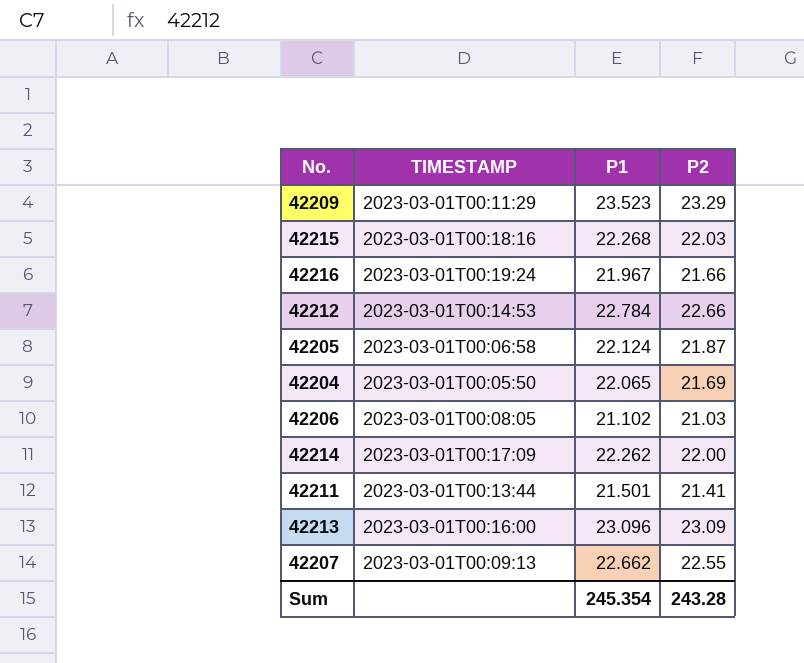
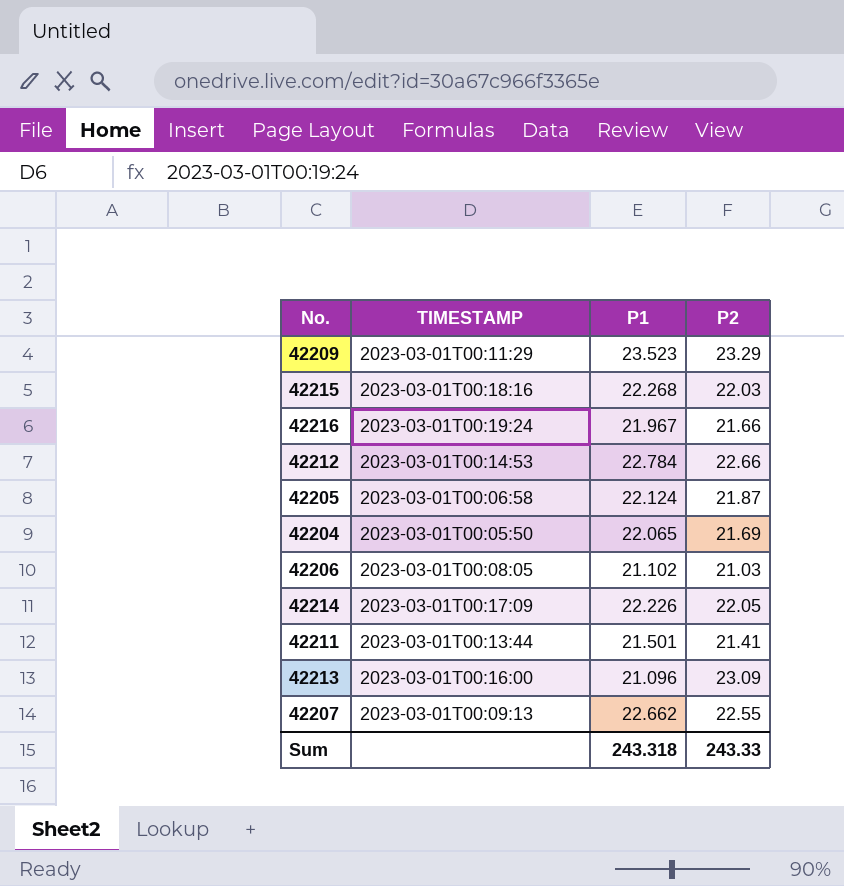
42214 | P1: 22.262 -> 22.226
42214 | P2: 22.00 -> 22.05
42213 | P1: 23.096 -> 21.096
Sum | P1: 245.354 -> 243.318
Sum | P2: 243.28 -> 243.33

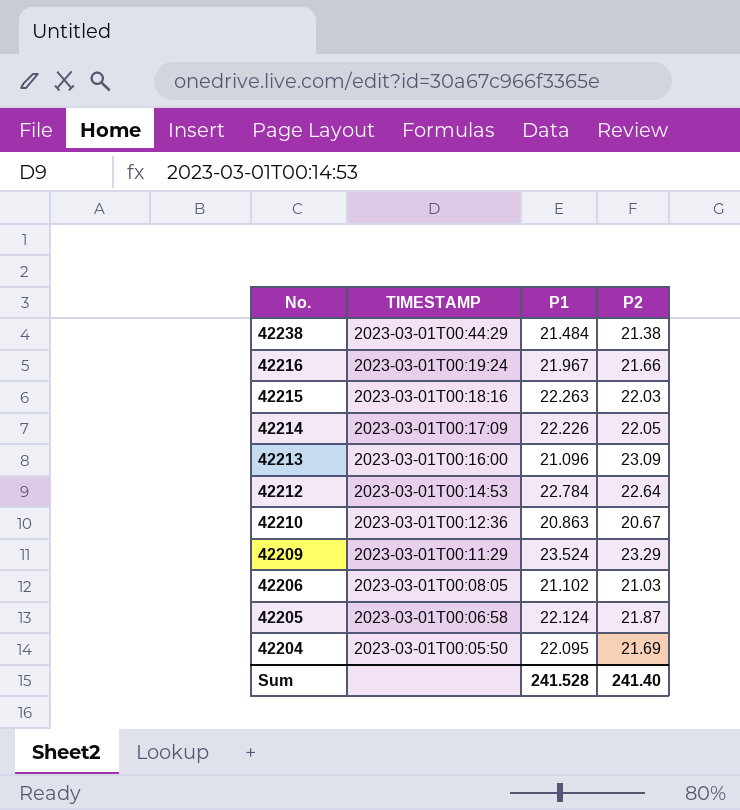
row order: none -> No. descending
row 42211: 2023-03-01T00:13:44 | 21.501 | 21.41 -> none
row 42207: 2023-03-01T00:09:13 | 22.662 | 22.55 -> none
row 42238: none -> 2023-03-01T00:44:29 | 21.484 | 21.38
42215 | P1: 22.268 -> 22.263
42212 | P2: 22.66 -> 22.64
row 42210: none -> 2023-03-01T00:12:36 | 20.863 | 20.67
42209 | P1: 23.523 -> 23.524
42204 | P1: 22.065 -> 22.095
Sum | P1: 243.318 -> 241.528
Sum | P2: 243.33 -> 241.40

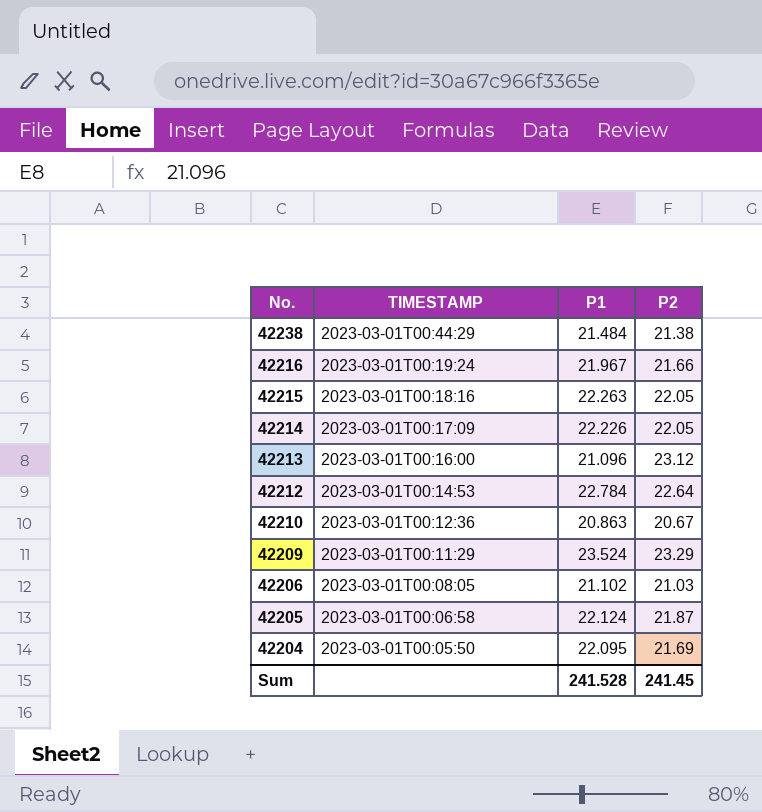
42215 | P2: 22.03 -> 22.05
42213 | P2: 23.09 -> 23.12
Sum | P2: 241.40 -> 241.45

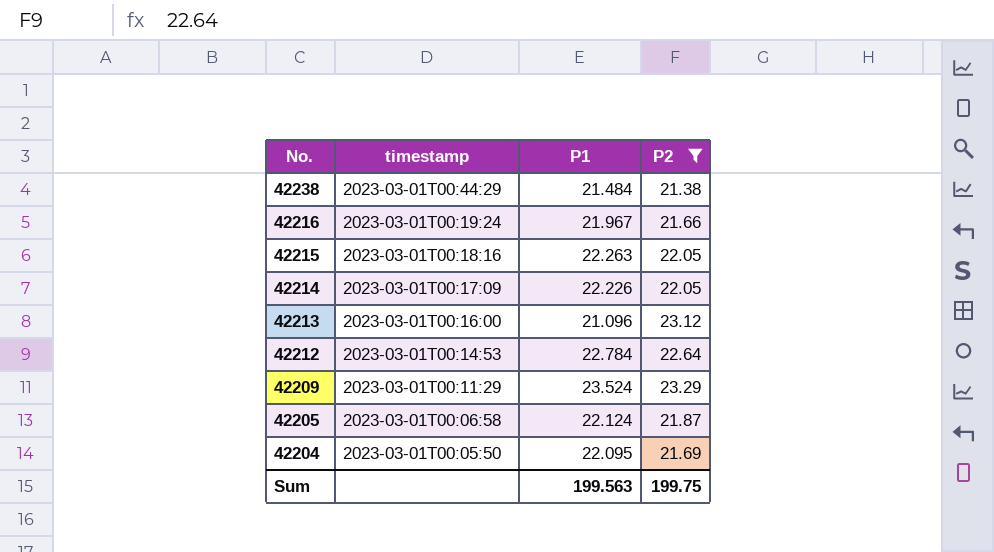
filter: none -> P2 >= 21.38
column name: TIMESTAMP -> timestamp
Sum | P1: 241.528 -> 199.563
Sum | P2: 241.45 -> 199.75

